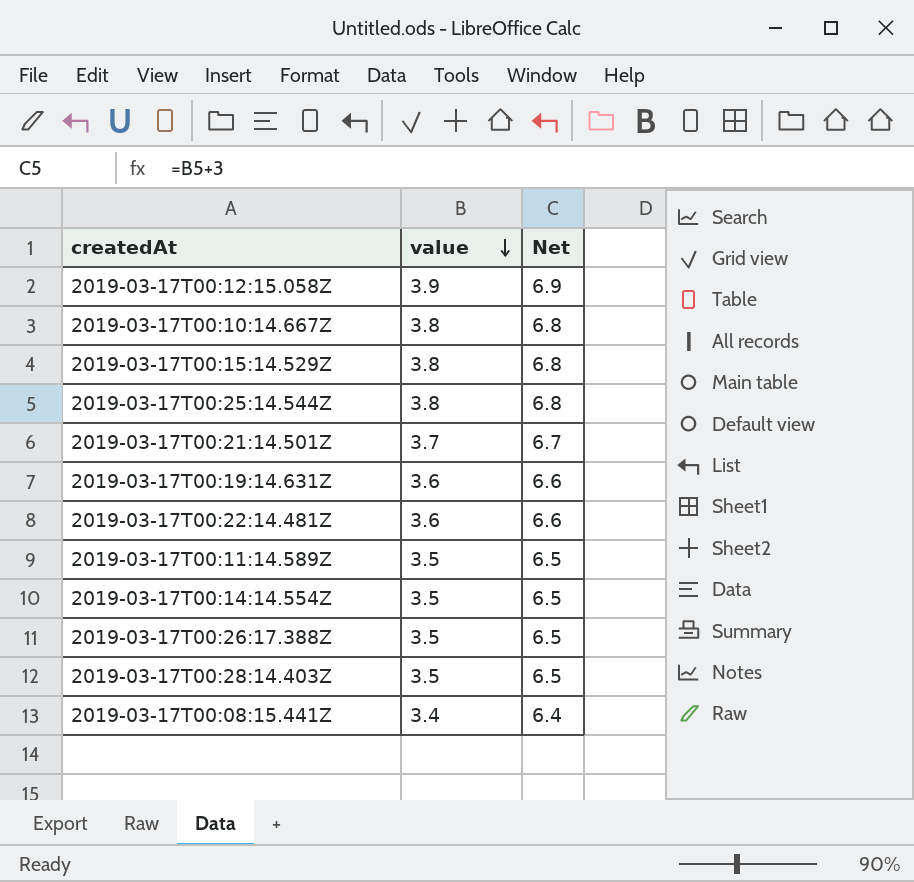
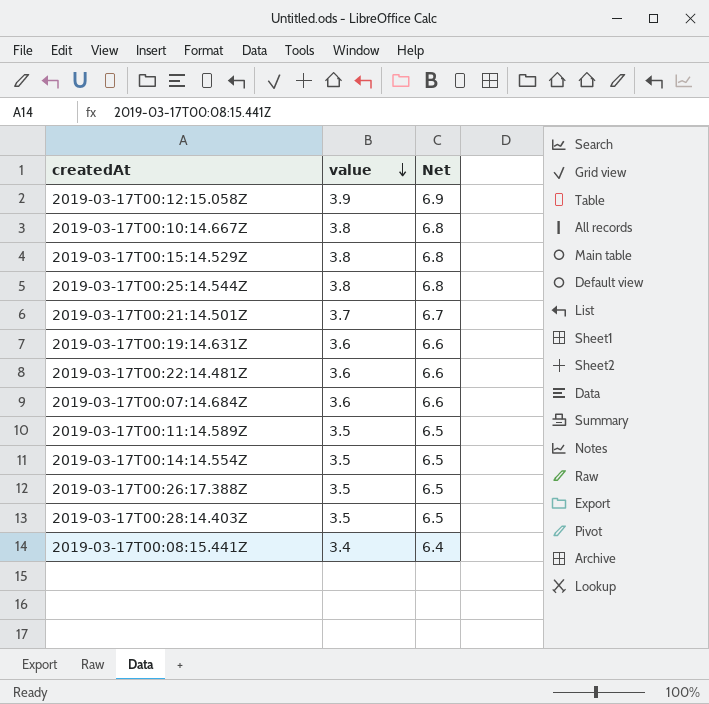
row 2019-03-17T00:07:14.684Z: none -> 3.6 | 6.6

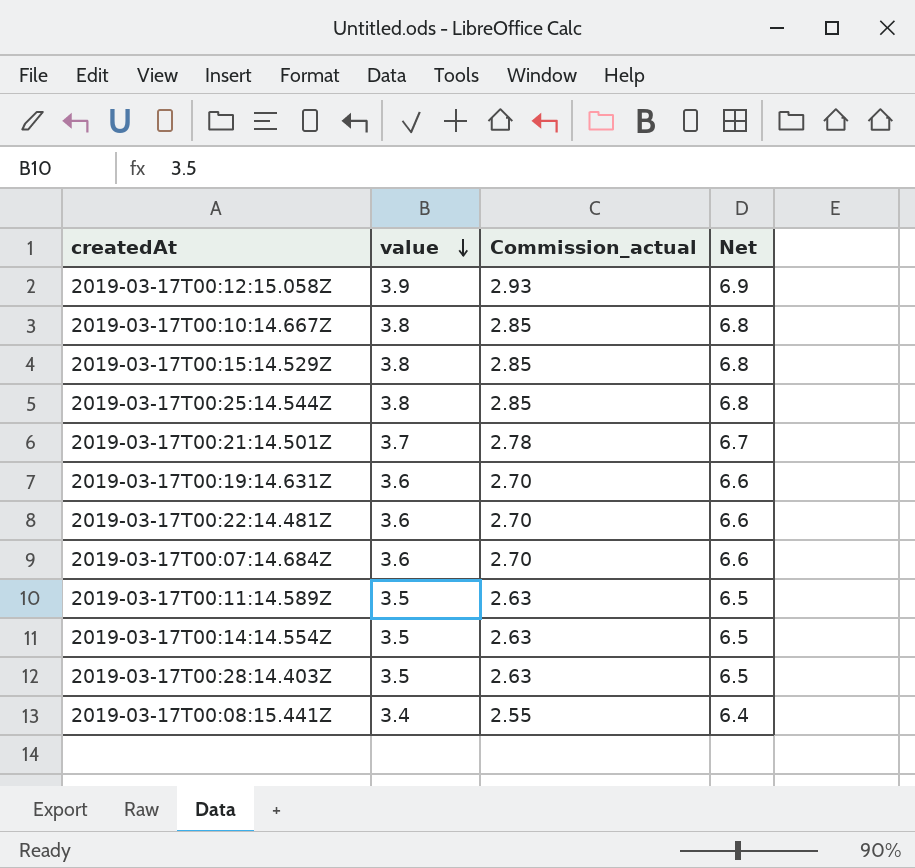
column Commission_actual | formula: none -> [value] * 0.75
row 2019-03-17T00:26:17.388Z: 3.5 | 6.5 -> none

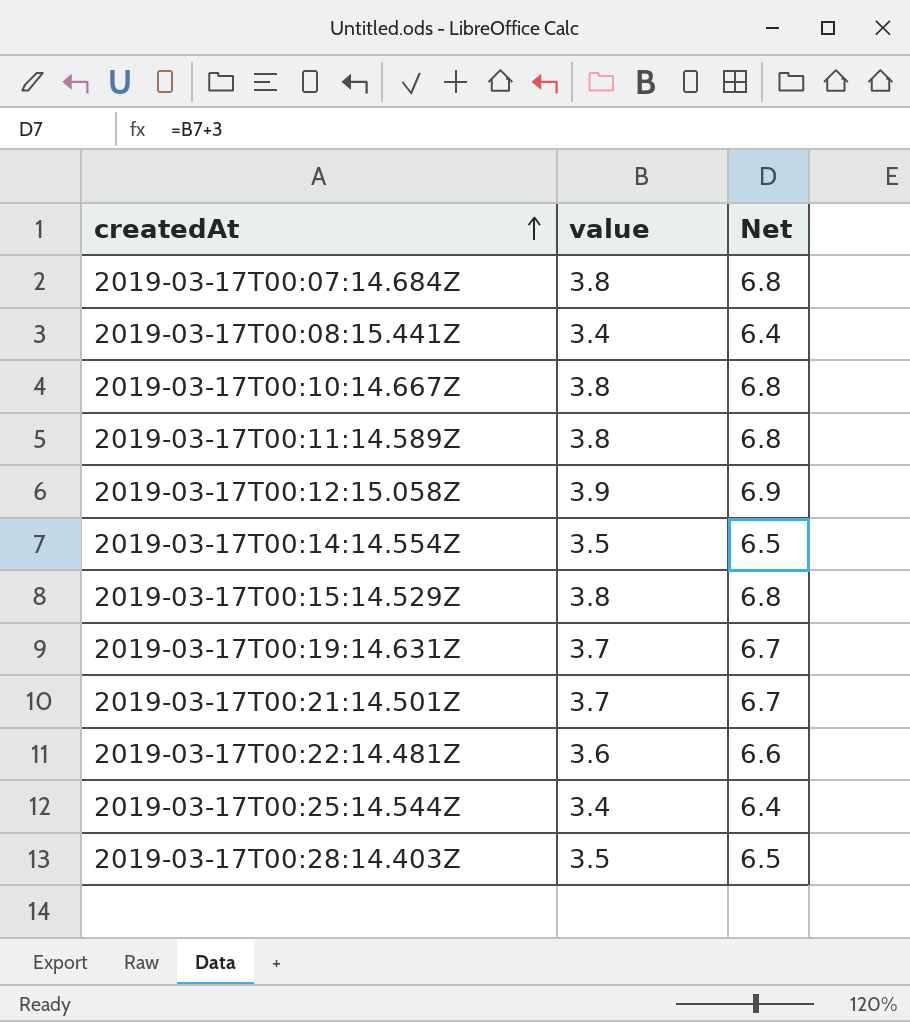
row order: value descending -> createdAt ascending
column Commission_actual | formula: [value] * 0.75 -> none
2019-03-17T00:07:14.684Z | value: 3.6 -> 3.8
2019-03-17T00:07:14.684Z | Net: 6.6 -> 6.8
2019-03-17T00:11:14.589Z | value: 3.5 -> 3.8
2019-03-17T00:11:14.589Z | Net: 6.5 -> 6.8
2019-03-17T00:19:14.631Z | value: 3.6 -> 3.7
2019-03-17T00:19:14.631Z | Net: 6.6 -> 6.7
2019-03-17T00:25:14.544Z | value: 3.8 -> 3.4
2019-03-17T00:25:14.544Z | Net: 6.8 -> 6.4

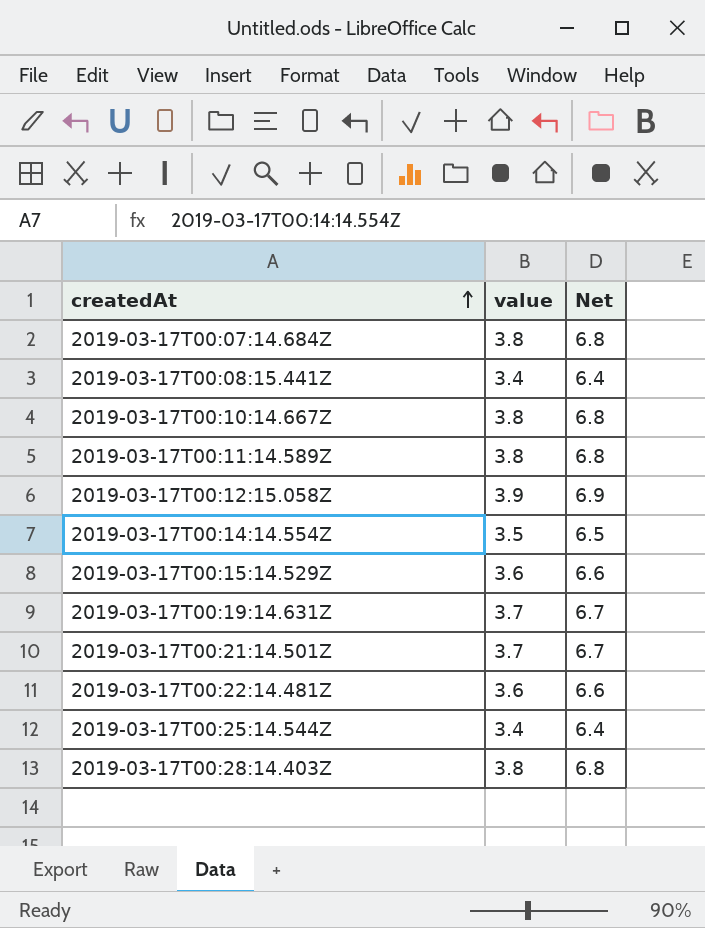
2019-03-17T00:15:14.529Z | value: 3.8 -> 3.6
2019-03-17T00:15:14.529Z | Net: 6.8 -> 6.6
2019-03-17T00:28:14.403Z | value: 3.5 -> 3.8
2019-03-17T00:28:14.403Z | Net: 6.5 -> 6.8

